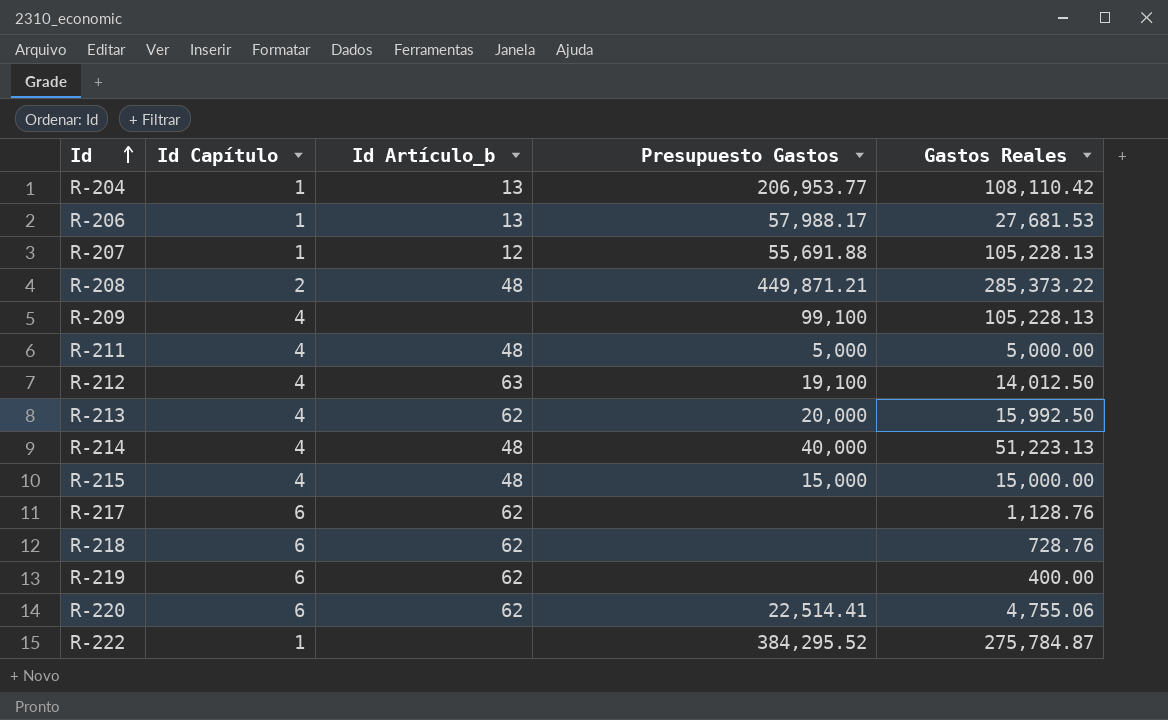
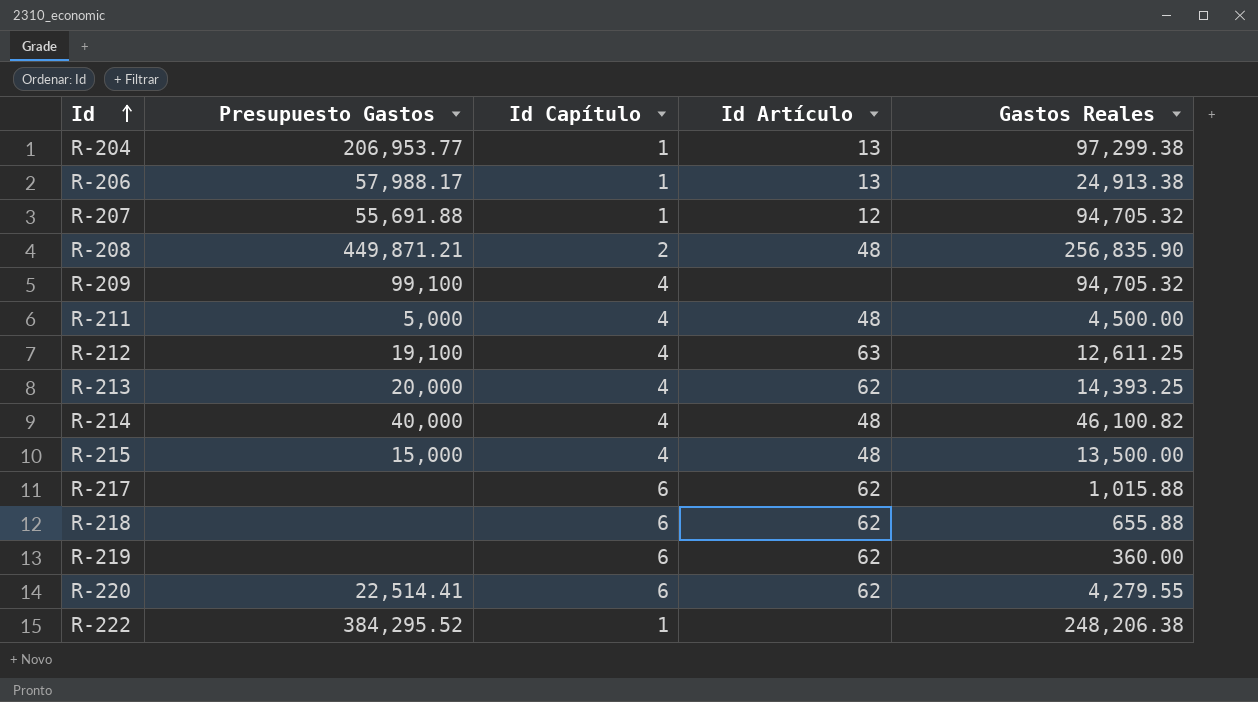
column Presupuesto Gastos | position: 4 -> 2
column name: Id Artículo_b -> Id Artículo
R-204 | Gastos Reales: 108,110.42 -> 97,299.38
R-206 | Gastos Reales: 27,681.53 -> 24,913.38
R-207 | Gastos Reales: 105,228.13 -> 94,705.32
R-208 | Gastos Reales: 285,373.22 -> 256,835.90
R-209 | Gastos Reales: 105,228.13 -> 94,705.32
R-211 | Gastos Reales: 5,000.00 -> 4,500.00
R-212 | Gastos Reales: 14,012.50 -> 12,611.25
R-213 | Gastos Reales: 15,992.50 -> 14,393.25
R-214 | Gastos Reales: 51,223.13 -> 46,100.82
R-215 | Gastos Reales: 15,000.00 -> 13,500.00
R-217 | Gastos Reales: 1,128.76 -> 1,015.88
R-218 | Gastos Reales: 728.76 -> 655.88
R-219 | Gastos Reales: 400.00 -> 360.00
R-220 | Gastos Reales: 4,755.06 -> 4,279.55
R-222 | Gastos Reales: 275,784.87 -> 248,206.38

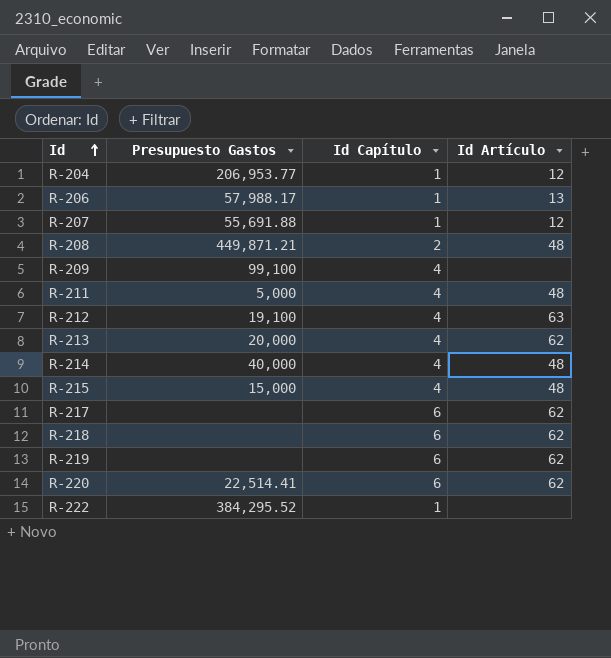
column Gastos Reales | position: 5 -> none
R-204 | Id Artículo: 13 -> 12

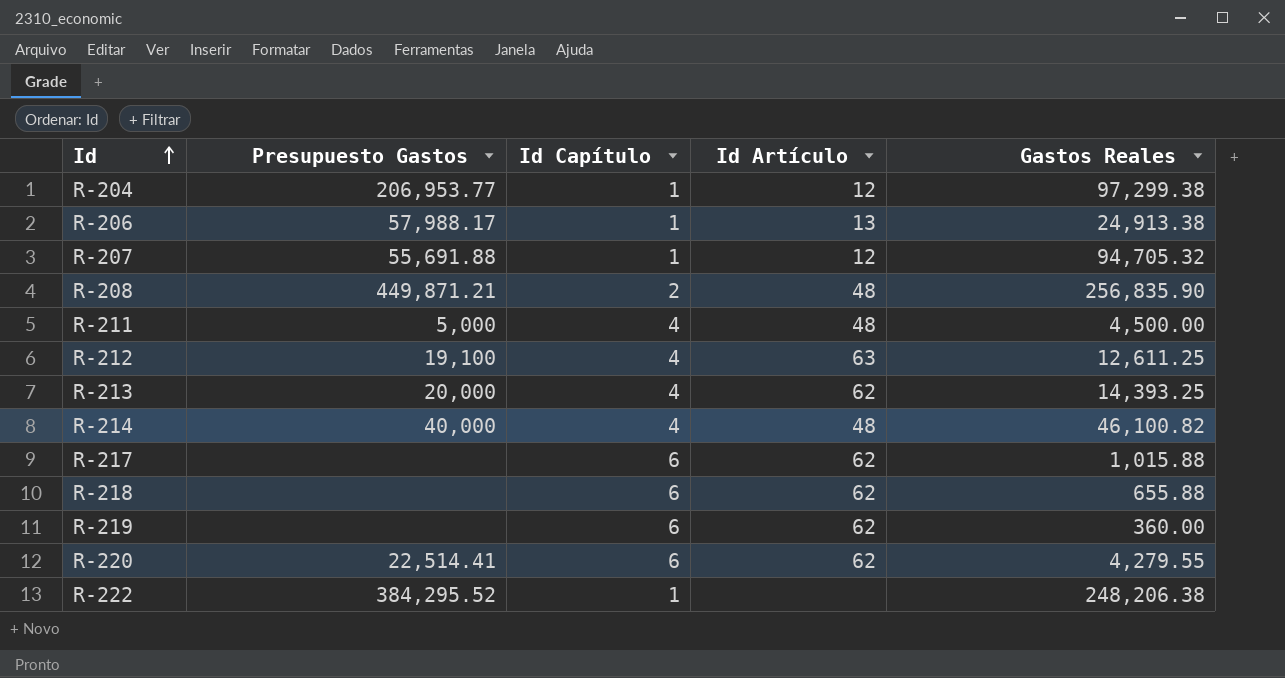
column Gastos Reales | position: none -> 5
row R-209: 99,100 | 4 | none -> none
row R-215: 15,000 | 4 | 48 -> none

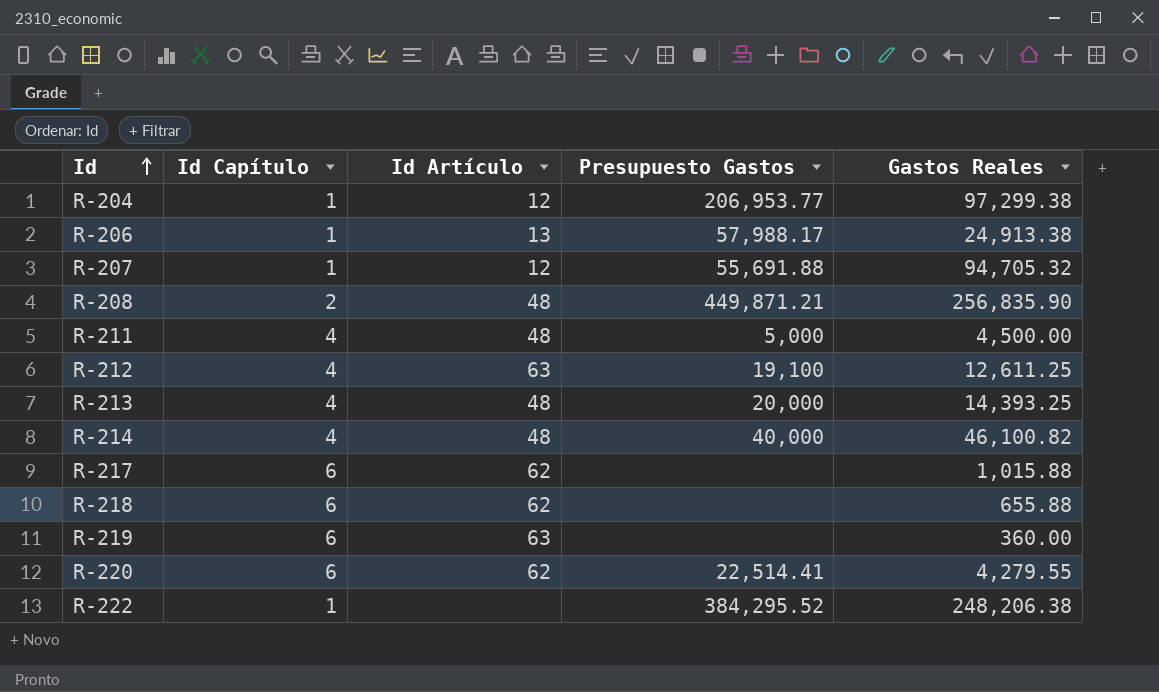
column Presupuesto Gastos | position: 2 -> 4
R-213 | Id Artículo: 62 -> 48
R-219 | Id Artículo: 62 -> 63

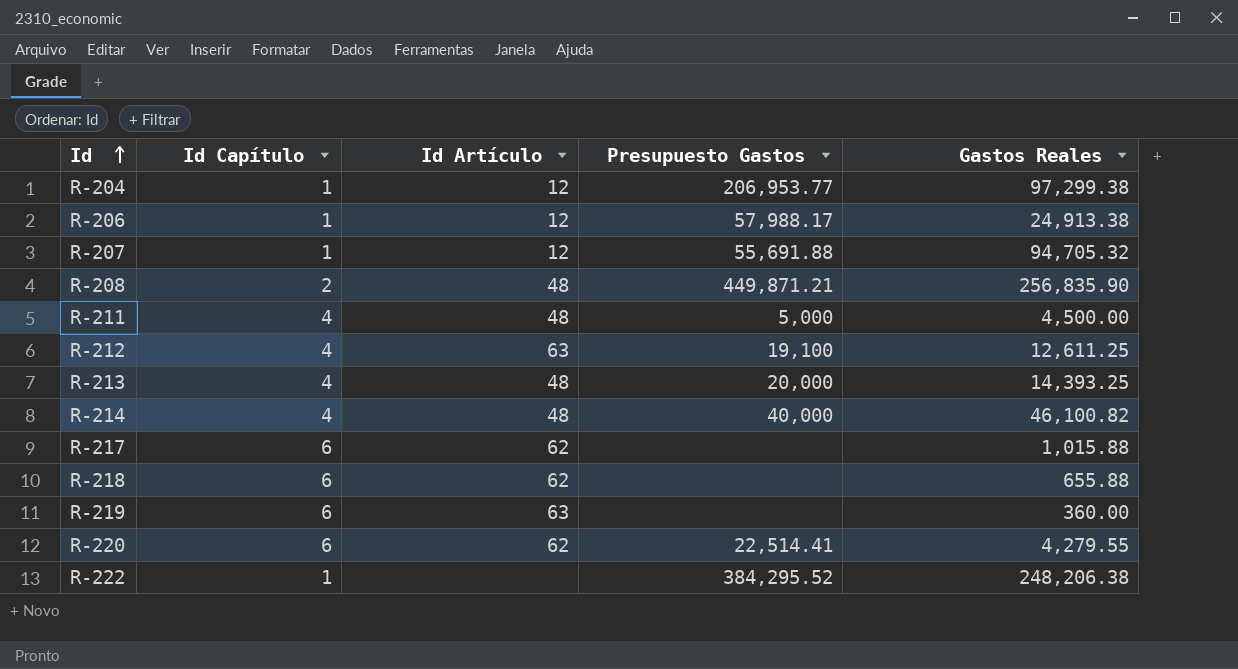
R-206 | Id Artículo: 13 -> 12

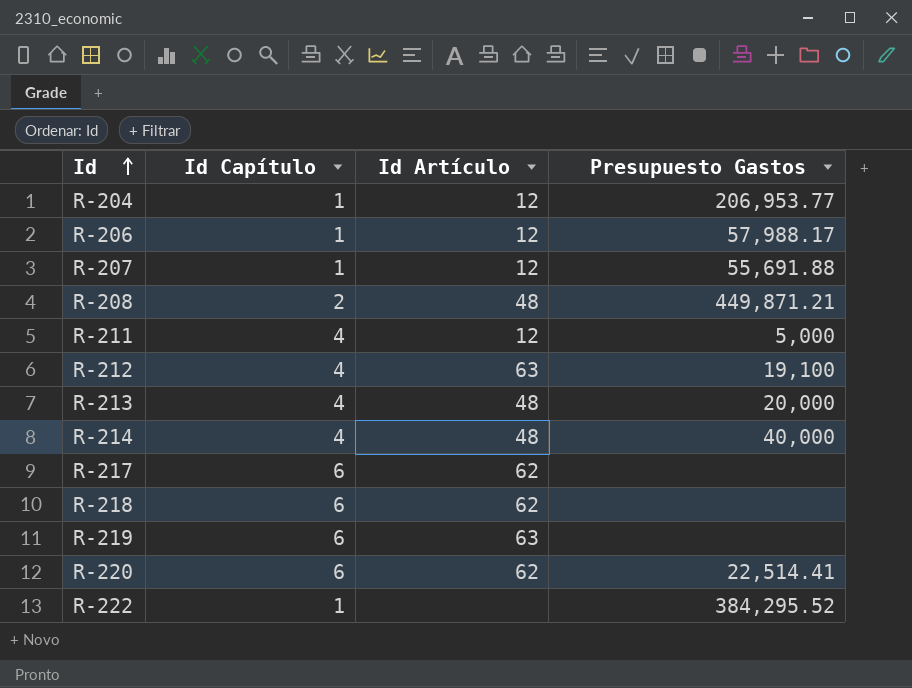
column Gastos Reales | position: 5 -> none
R-211 | Id Artículo: 48 -> 12

